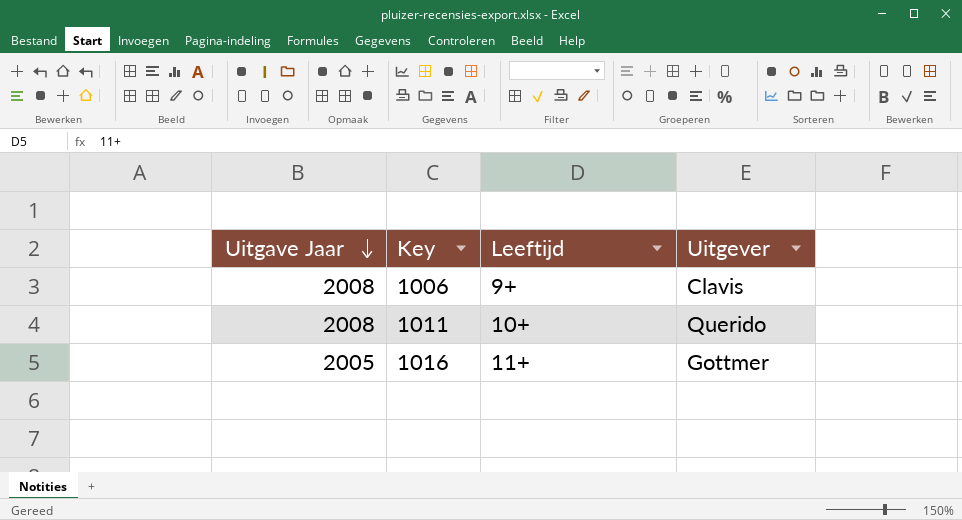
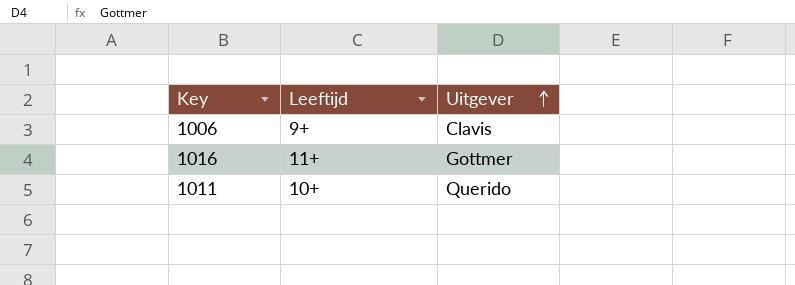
row order: Uitgave Jaar descending -> Uitgever ascending
column Uitgave Jaar | position: 1 -> none

